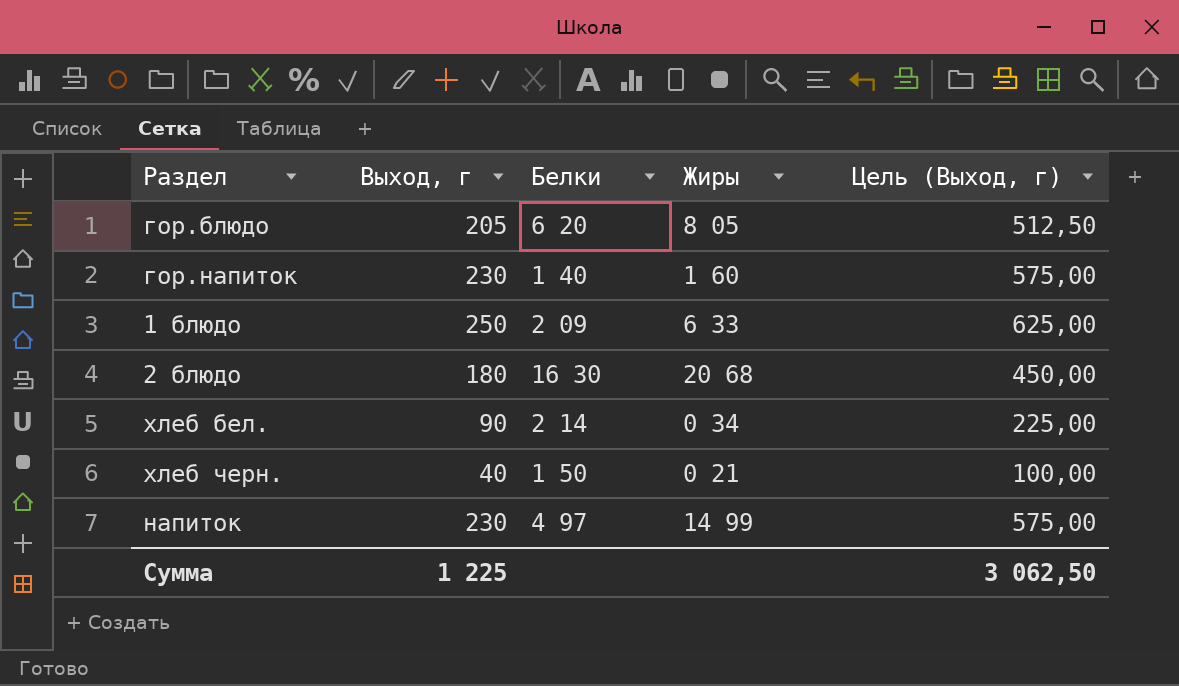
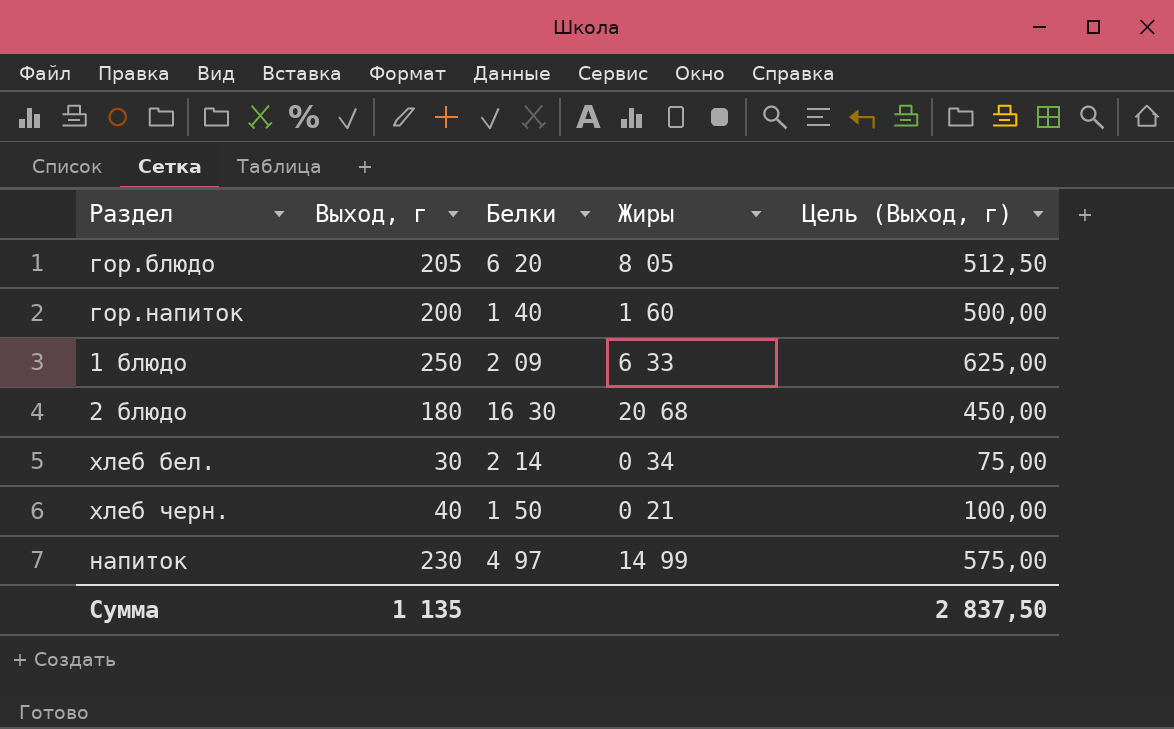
гор.напиток | Выход, г: 230 -> 200
гор.напиток | Цель (Выход, г): 575,00 -> 500,00
хлеб бел. | Выход, г: 90 -> 30
хлеб бел. | Цель (Выход, г): 225,00 -> 75,00
Сумма | Выход, г: 1 225 -> 1 135
Сумма | Цель (Выход, г): 3 062,50 -> 2 837,50

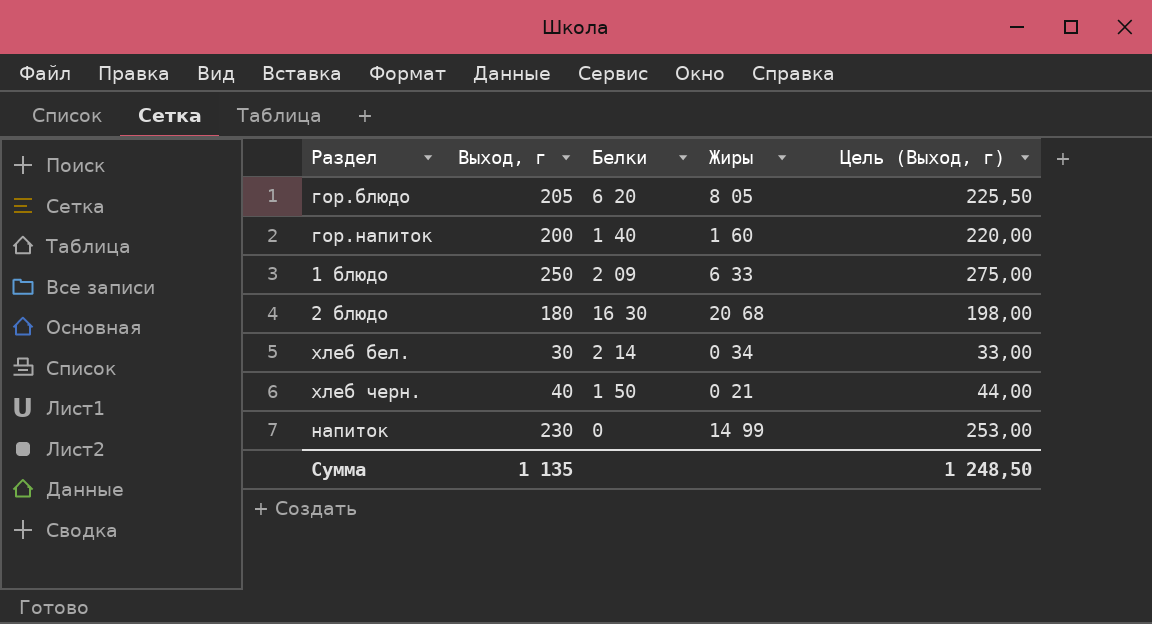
column Цель (Выход, г) | formula: [Выход, г] * 2,5 -> [Выход, г] * 1,1
напиток | Белки: 4 97 -> 0
Сумма | Цель (Выход, г): 2 837,50 -> 1 248,50

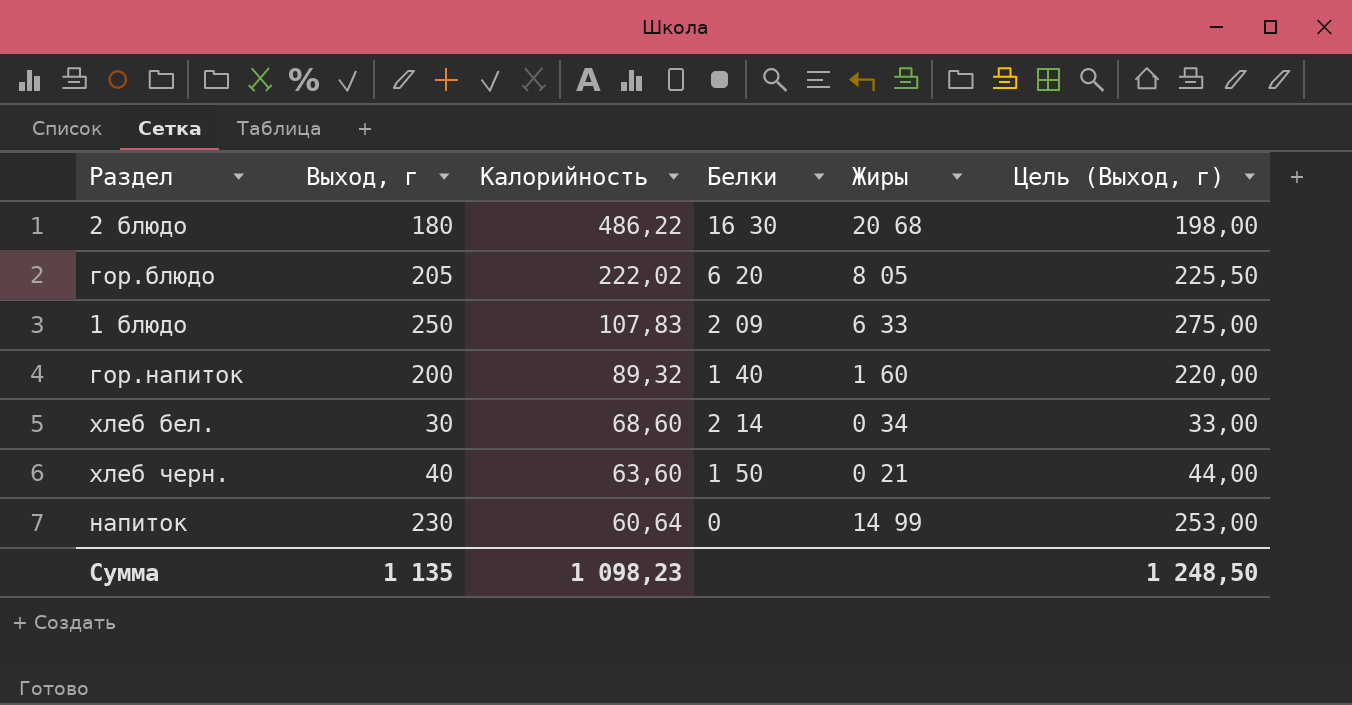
row order: none -> Калорийность descending
column Калорийность | position: none -> 3

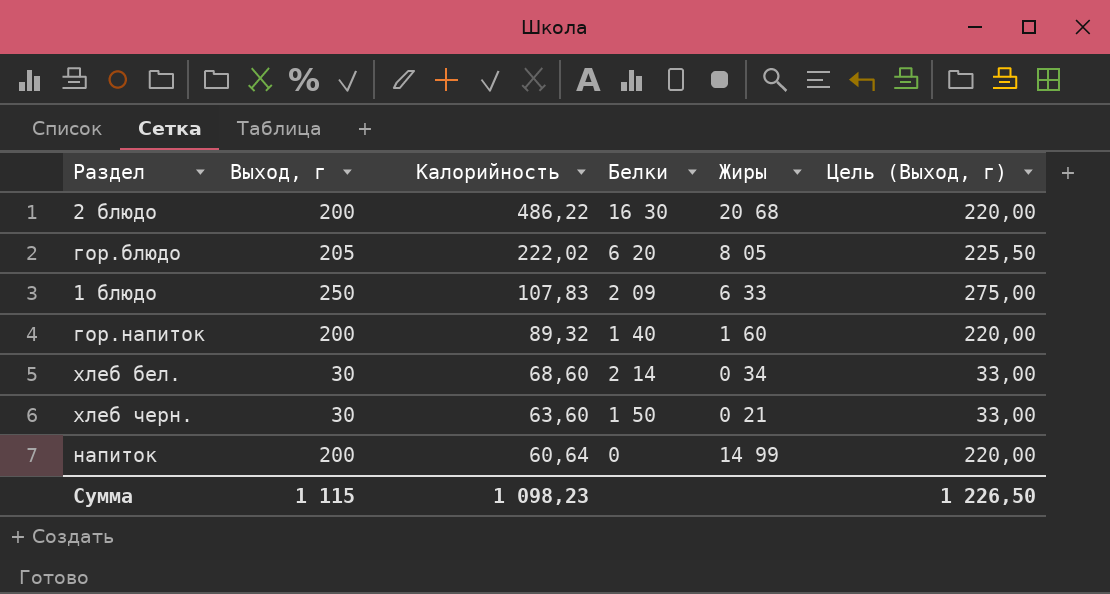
2 блюдо | Выход, г: 180 -> 200
2 блюдо | Цель (Выход, г): 198,00 -> 220,00
хлеб черн. | Выход, г: 40 -> 30
хлеб черн. | Цель (Выход, г): 44,00 -> 33,00
напиток | Выход, г: 230 -> 200
напиток | Цель (Выход, г): 253,00 -> 220,00
Сумма | Выход, г: 1 135 -> 1 115
Сумма | Цель (Выход, г): 1 248,50 -> 1 226,50

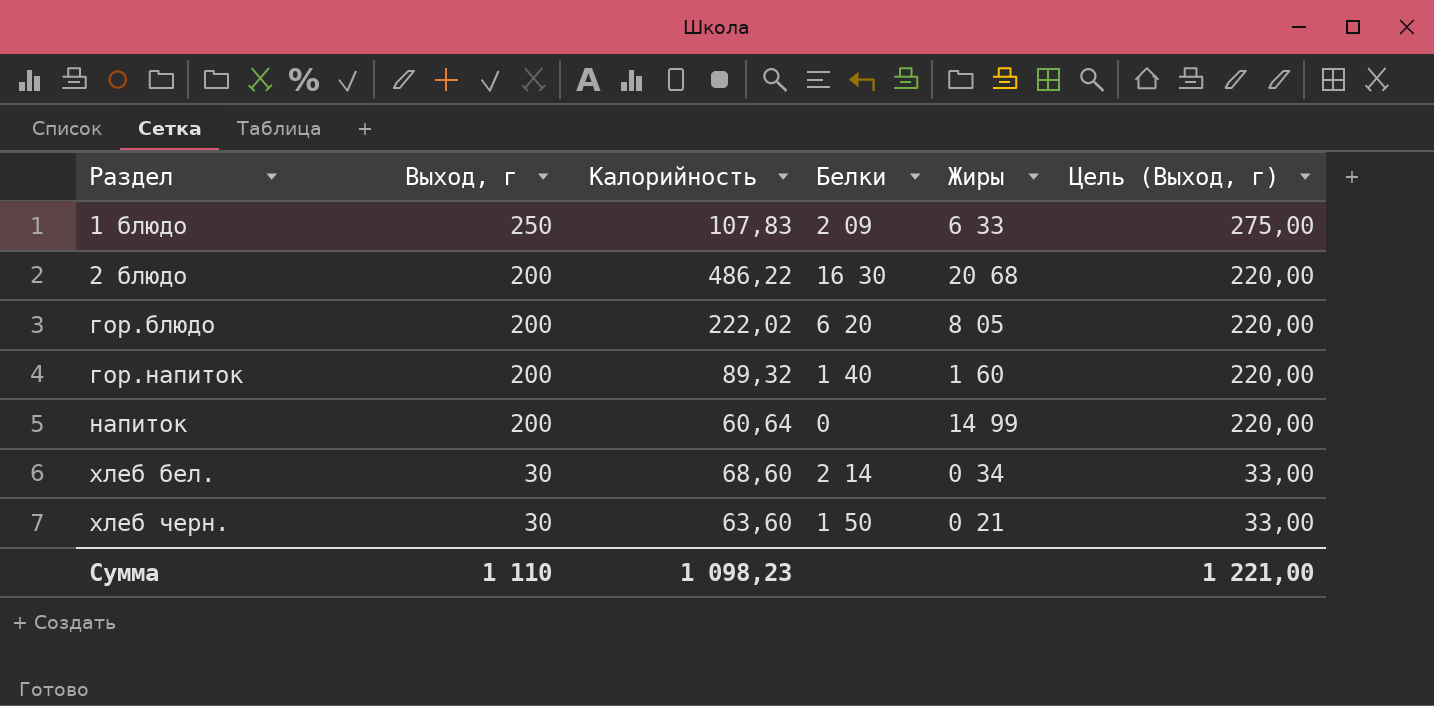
row order: Калорийность descending -> Раздел ascending
гор.блюдо | Выход, г: 205 -> 200
гор.блюдо | Цель (Выход, г): 225,50 -> 220,00
Сумма | Выход, г: 1 115 -> 1 110
Сумма | Цель (Выход, г): 1 226,50 -> 1 221,00

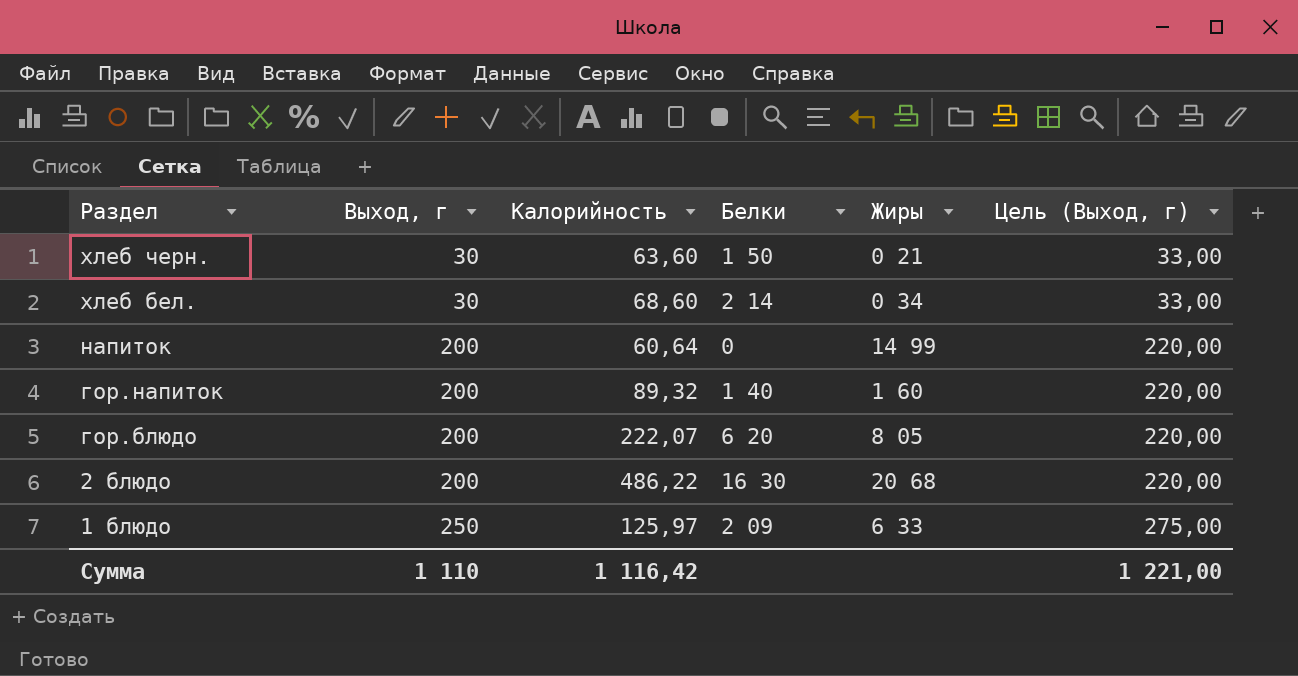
row order: Раздел ascending -> Раздел descending
гор.блюдо | Калорийность: 222,02 -> 222,07
1 блюдо | Калорийность: 107,83 -> 125,97
Сумма | Калорийность: 1 098,23 -> 1 116,42

